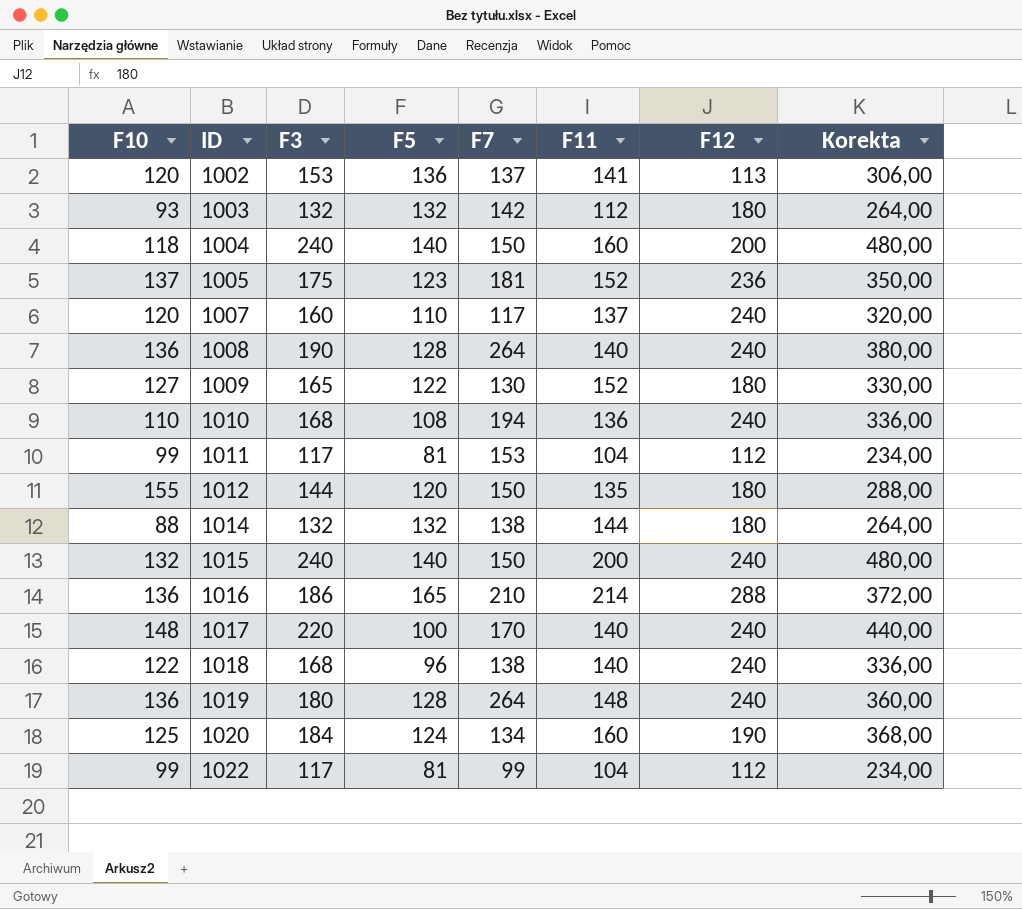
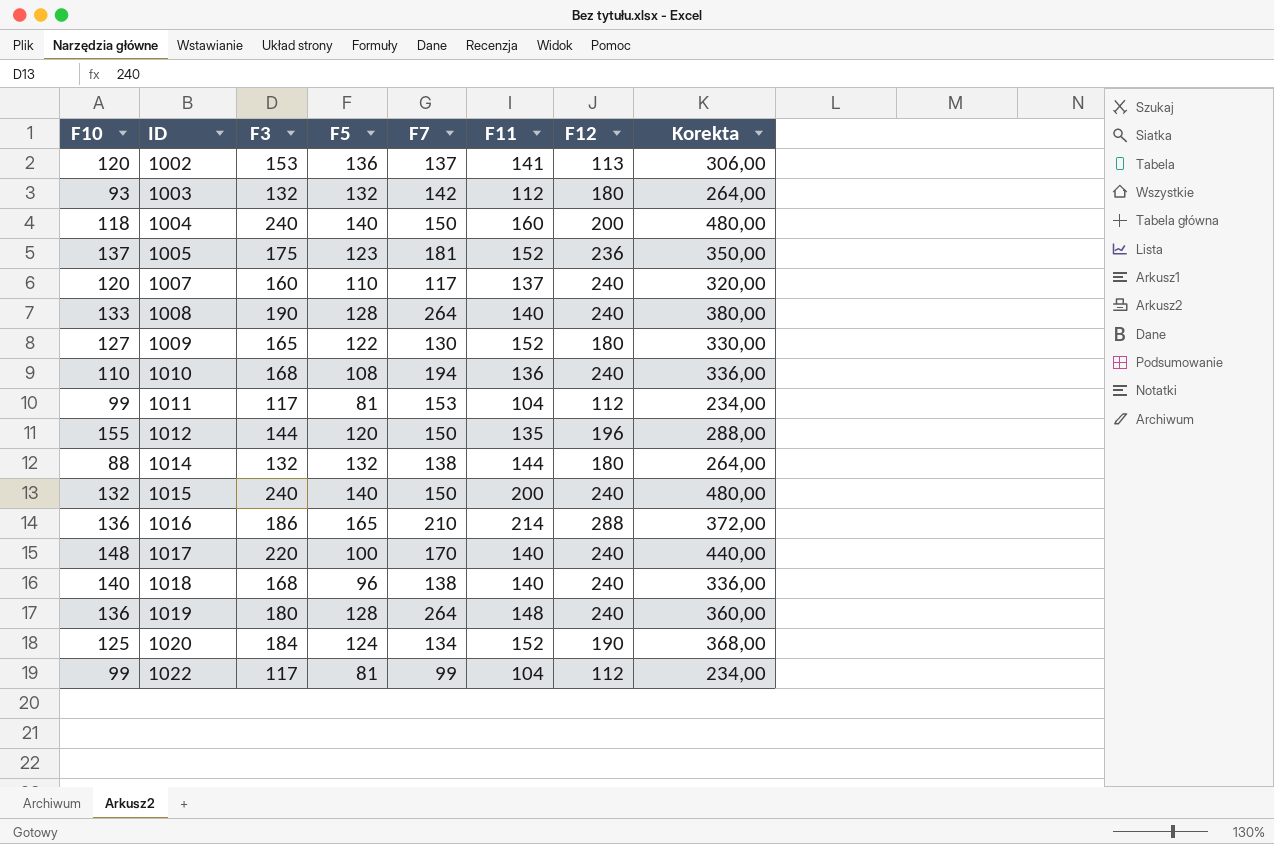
1008 | F10: 136 -> 133
1012 | F12: 180 -> 196
1018 | F10: 122 -> 140
1020 | F11: 160 -> 152

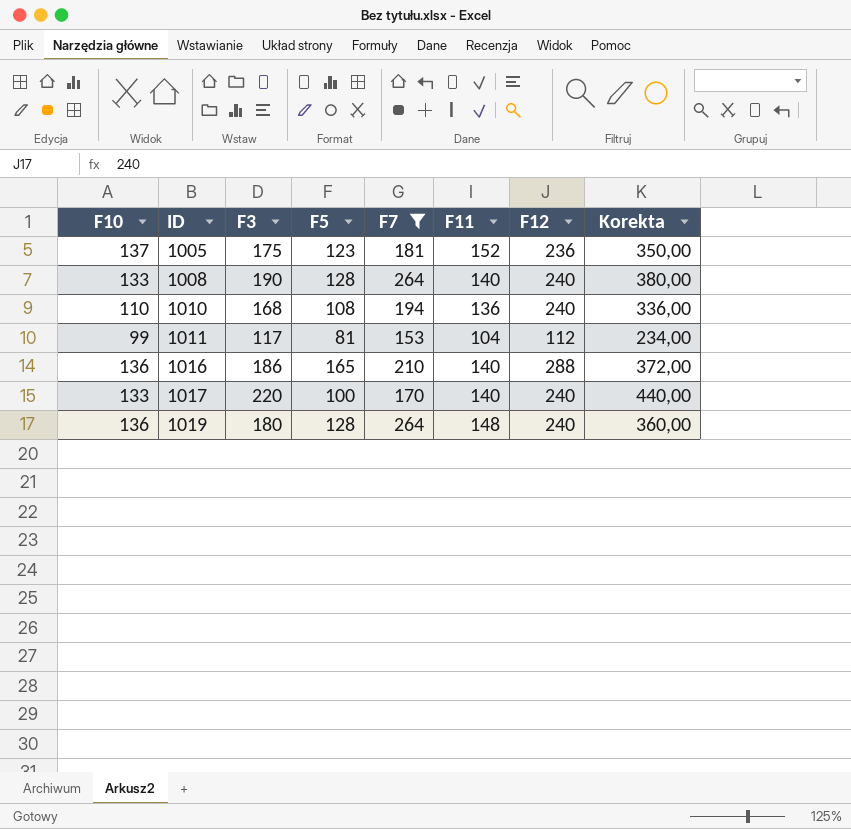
filter: none -> F7 >= 153
1016 | F11: 214 -> 140
1017 | F10: 148 -> 133

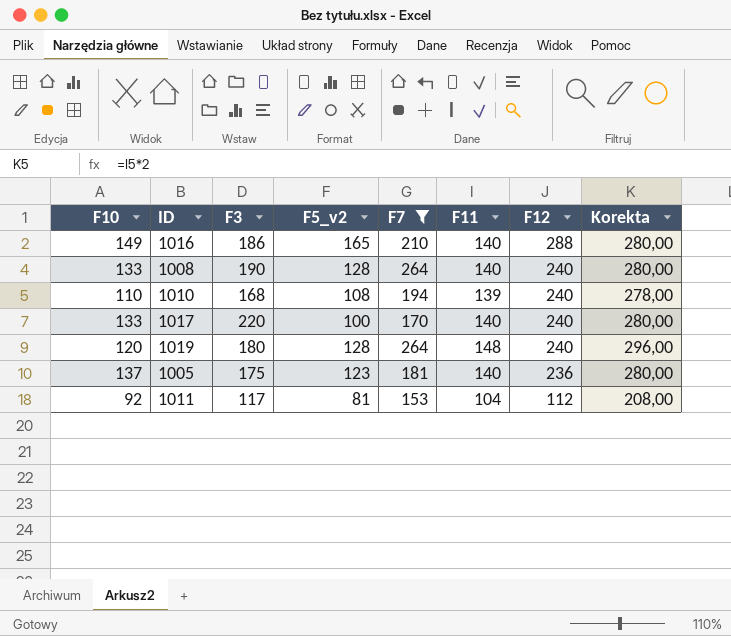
row order: ID ascending -> F12 descending
column name: F5 -> F5_v2
column Korekta | formula: [F3] * 2 -> [F11] * 2
1016 | F10: 136 -> 149
1010 | F11: 136 -> 139
1019 | F10: 136 -> 120
1005 | F11: 152 -> 140
1011 | F10: 99 -> 92

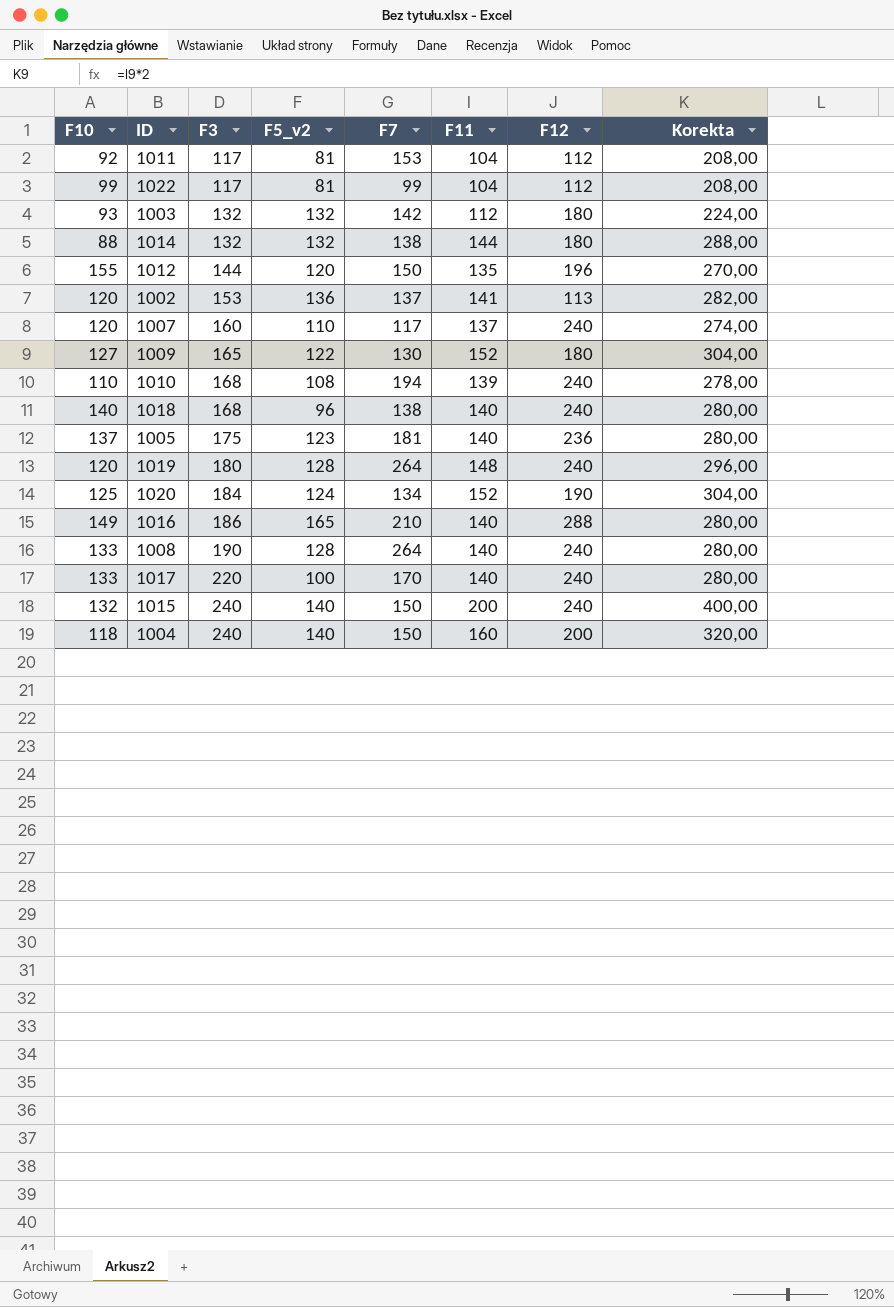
filter: F7 >= 153 -> none
row order: F12 descending -> F3 ascending

